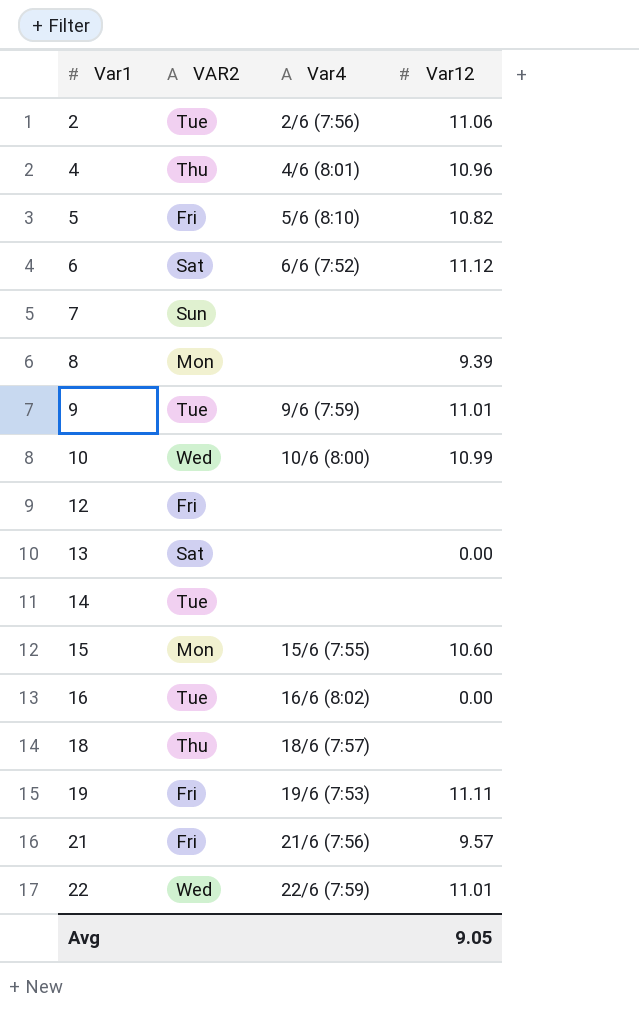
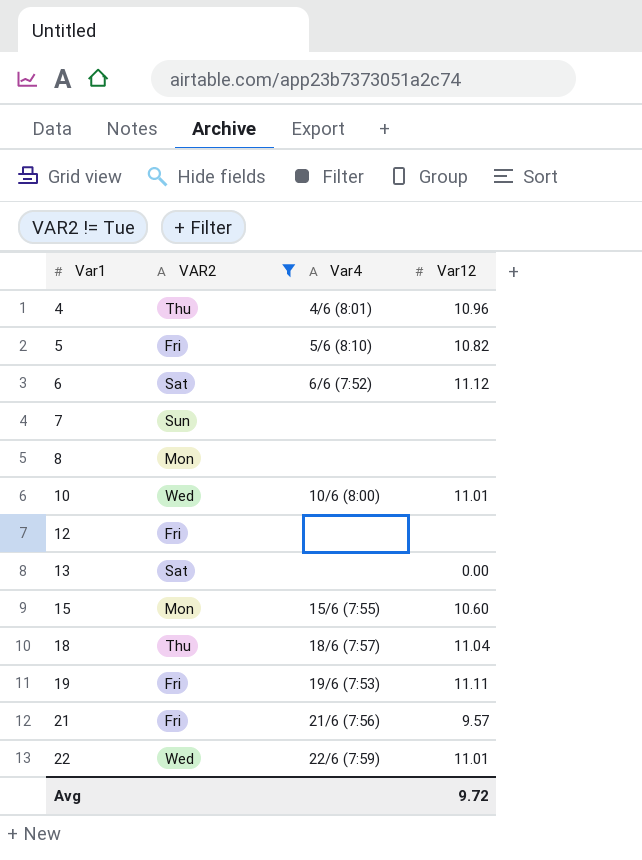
filter: none -> VAR2 != Tue
8 | Var12: 9.39 -> none
10 | Var12: 10.99 -> 11.01
18 | Var12: none -> 11.04
Avg | Var12: 9.05 -> 9.72

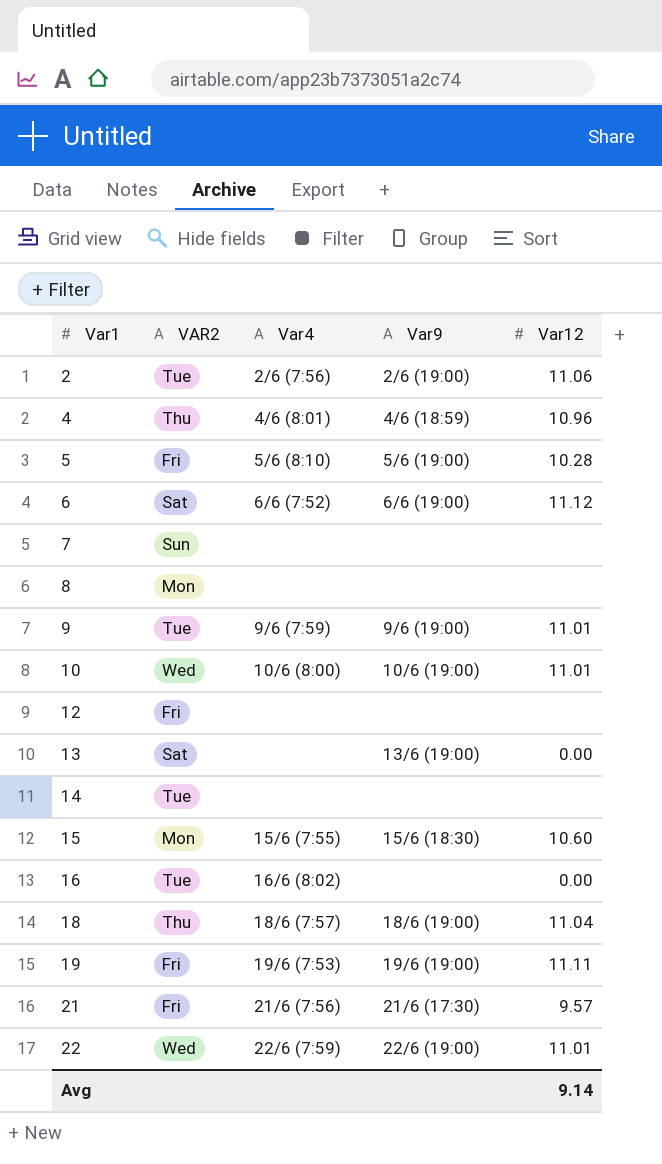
filter: VAR2 != Tue -> none
column Var9 | position: none -> 4
5 | Var12: 10.82 -> 10.28
Avg | Var12: 9.72 -> 9.14

